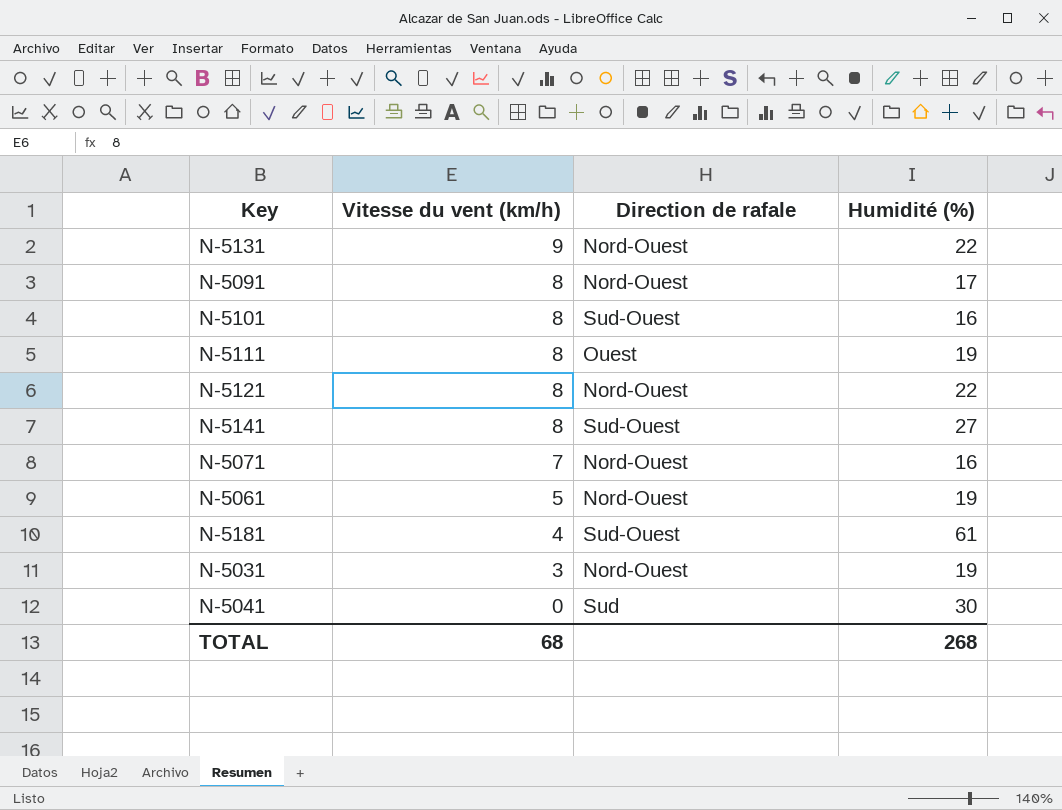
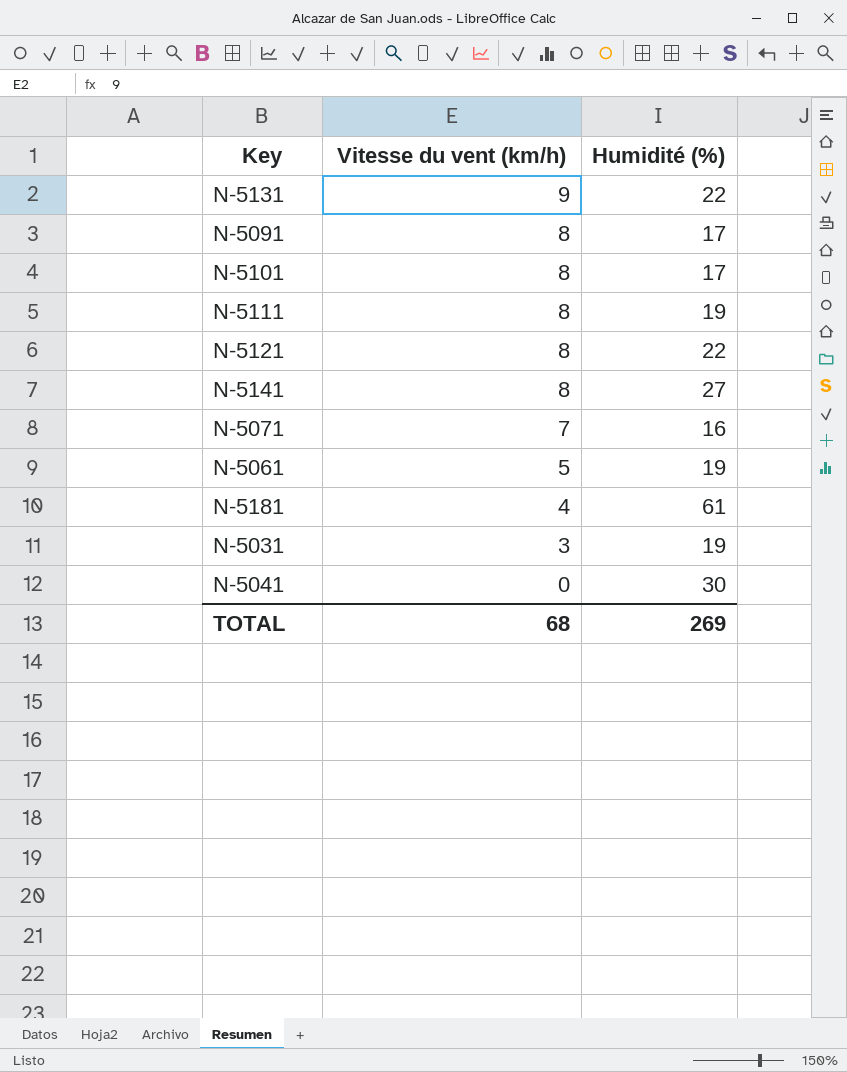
column Direction de rafale | position: 3 -> none
N-5101 | Humidité (%): 16 -> 17
TOTAL | Humidité (%): 268 -> 269

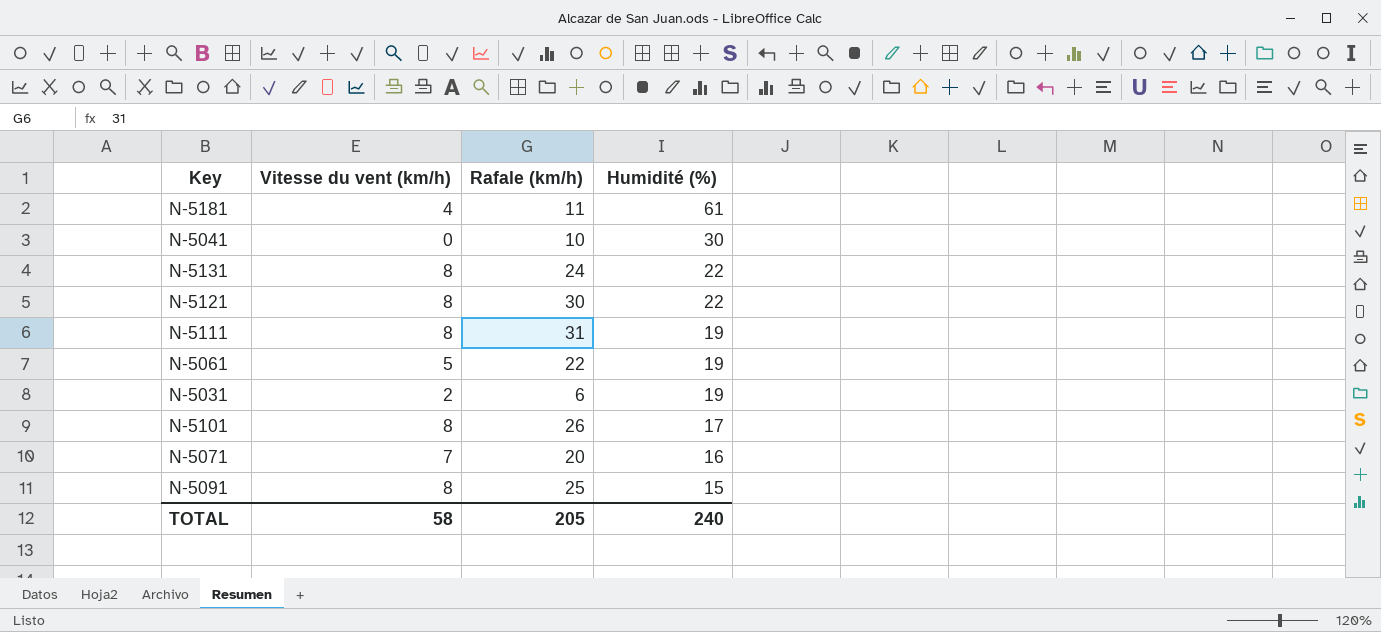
row order: Vitesse du vent (km/h) descending -> Humidité (%) descending
column Rafale (km/h) | position: none -> 3
row N-5141: 8 | 27 -> none
N-5131 | Vitesse du vent (km/h): 9 -> 8
N-5031 | Vitesse du vent (km/h): 3 -> 2
N-5091 | Humidité (%): 17 -> 15
TOTAL | Vitesse du vent (km/h): 68 -> 58
TOTAL | Humidité (%): 269 -> 240

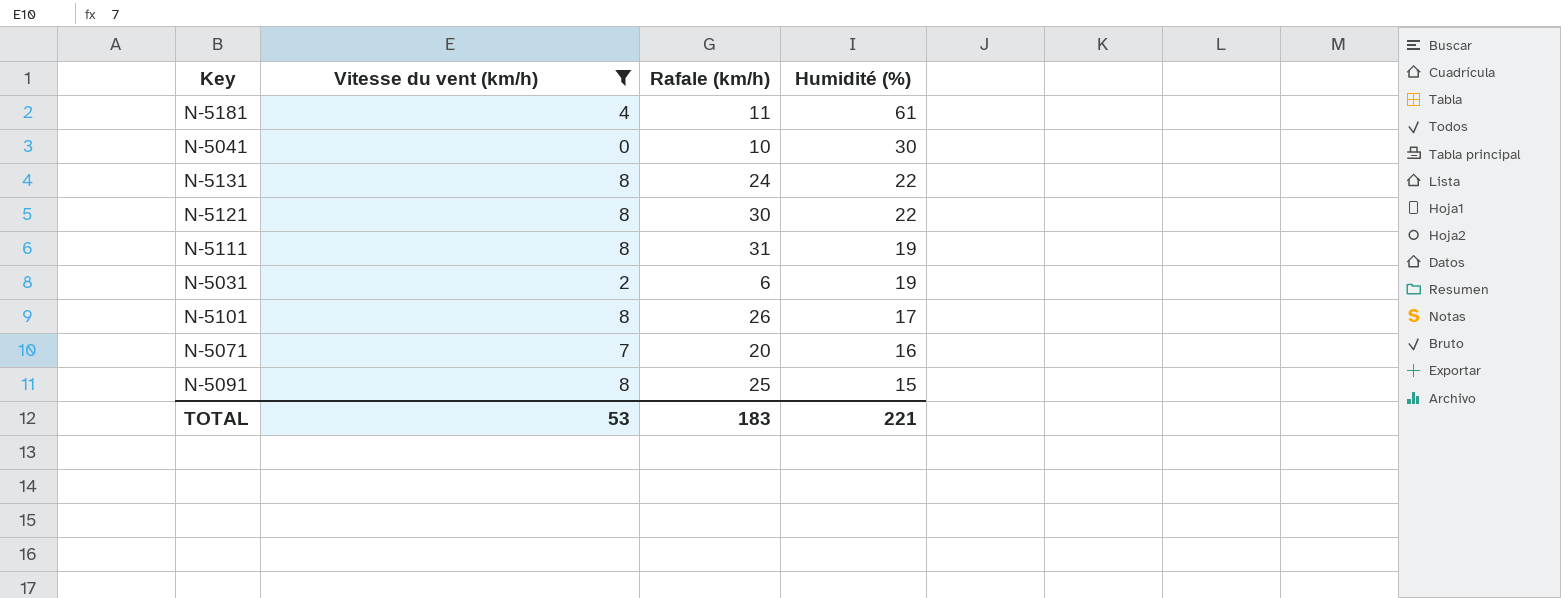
filter: none -> Vitesse du vent (km/h) != 5
TOTAL | Vitesse du vent (km/h): 58 -> 53
TOTAL | Rafale (km/h): 205 -> 183
TOTAL | Humidité (%): 240 -> 221

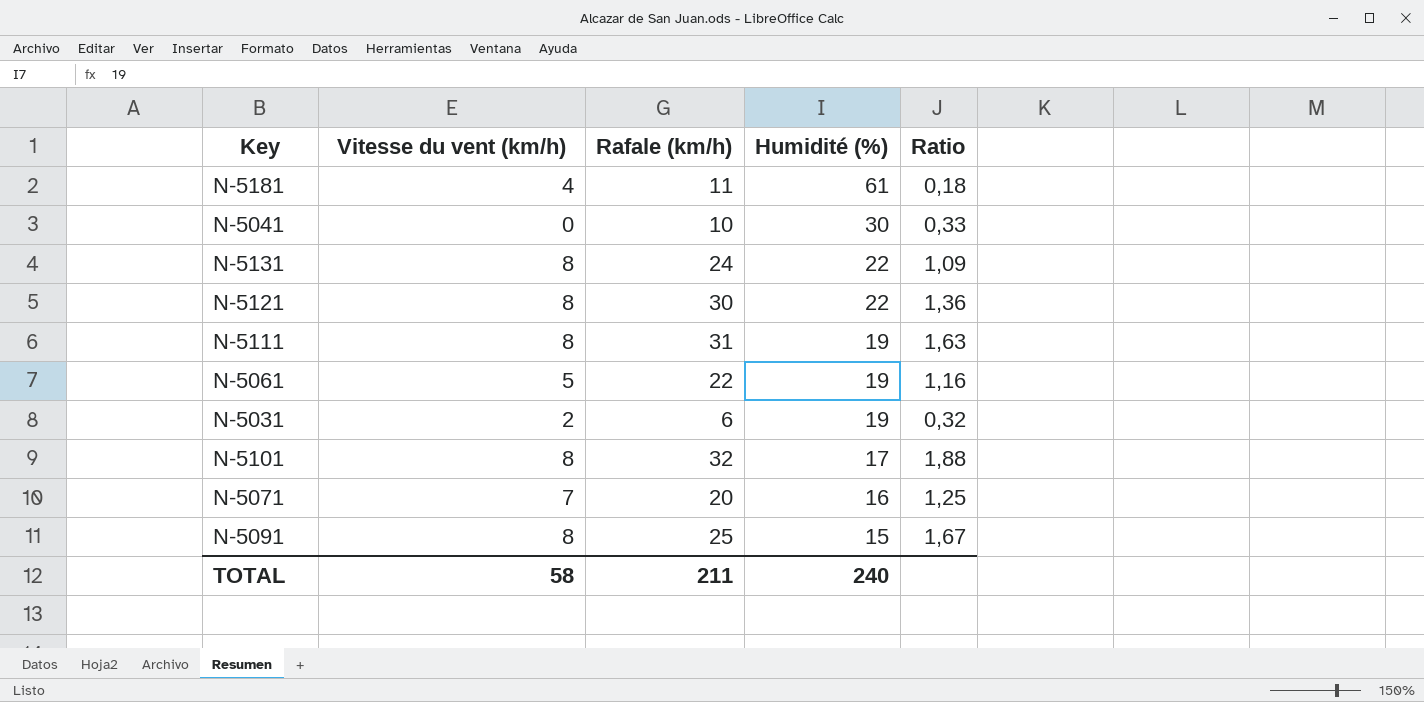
filter: Vitesse du vent (km/h) != 5 -> none
column Ratio | formula: none -> [Rafale (km/h)] / [Humidité (%)]
N-5101 | Rafale (km/h): 26 -> 32
TOTAL | Vitesse du vent (km/h): 53 -> 58
TOTAL | Rafale (km/h): 183 -> 211
TOTAL | Humidité (%): 221 -> 240

